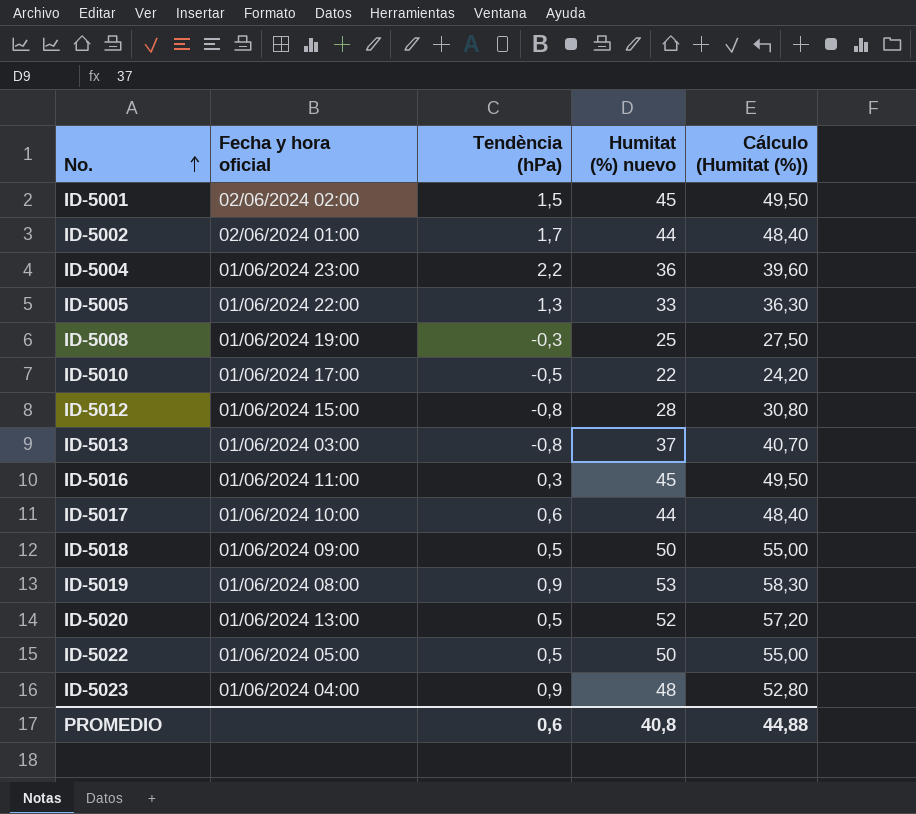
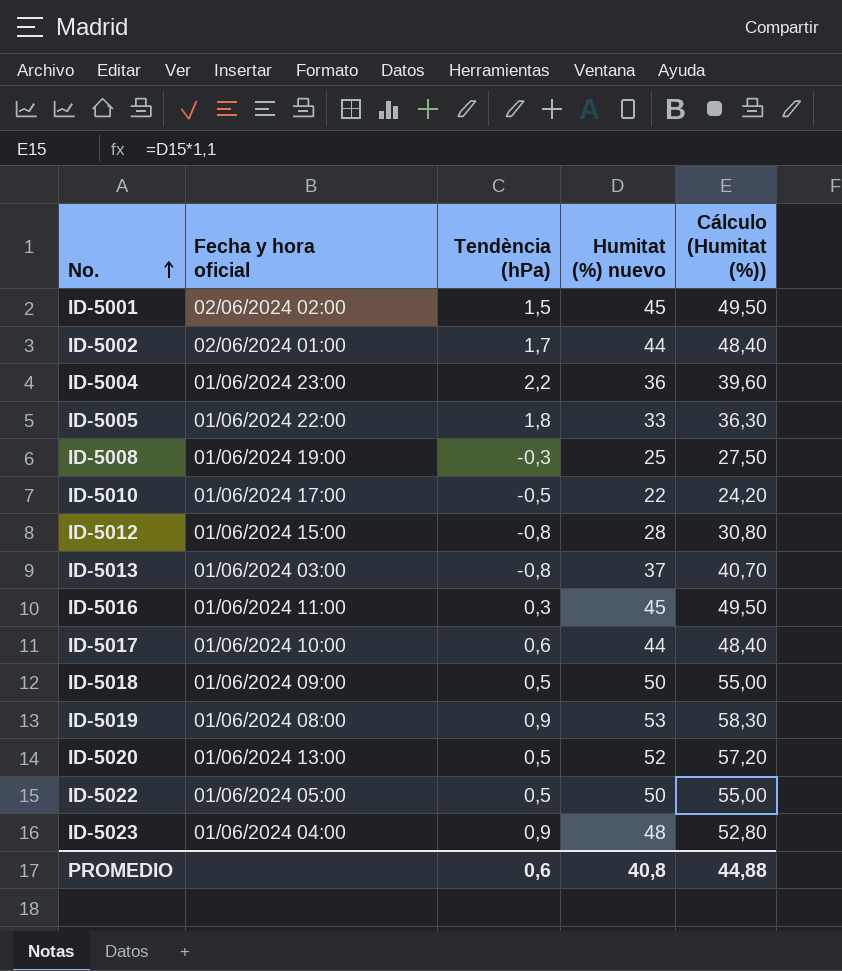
ID-5005 | Tendència (hPa): 1,3 -> 1,8

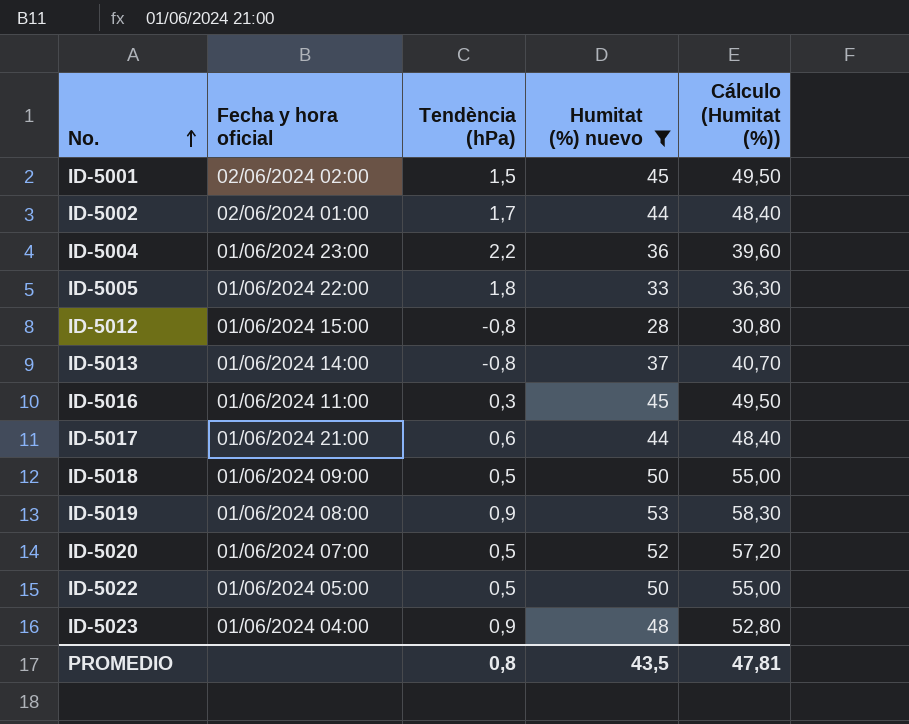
filter: none -> Humitat (%) nuevo >= 28
ID-5013 | Fecha y hora oficial: 01/06/2024 03:00 -> 01/06/2024 14:00
ID-5017 | Fecha y hora oficial: 01/06/2024 10:00 -> 01/06/2024 21:00
ID-5020 | Fecha y hora oficial: 01/06/2024 13:00 -> 01/06/2024 07:00
PROMEDIO | Tendència (hPa): 0,6 -> 0,8
PROMEDIO | Humitat (%) nuevo: 40,8 -> 43,5
PROMEDIO | Cálculo (Humitat (%)): 44,88 -> 47,81

